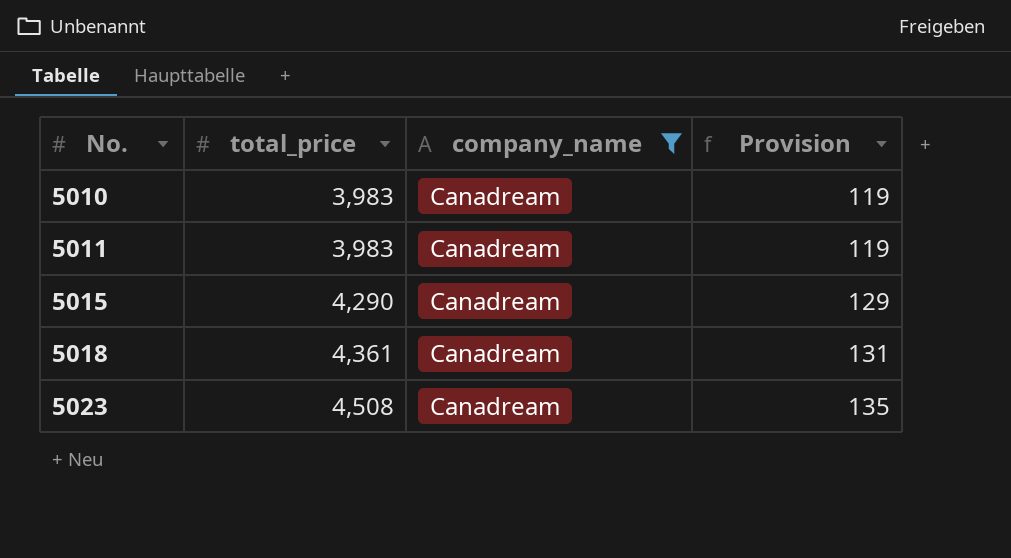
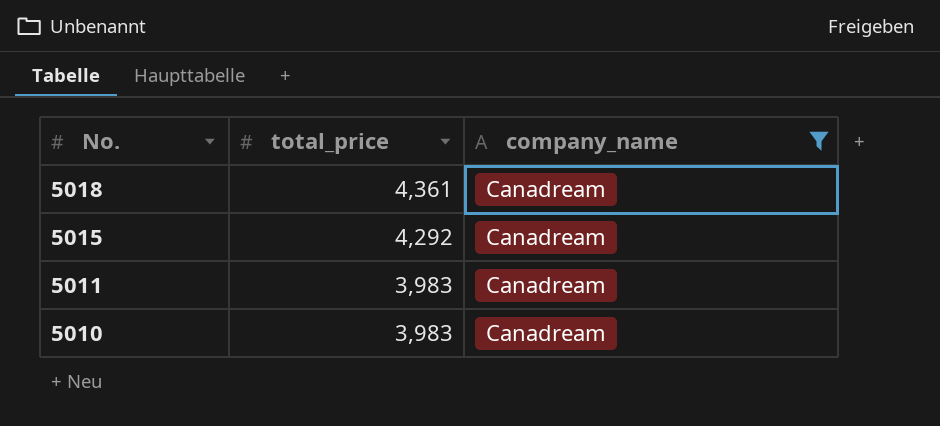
row order: No. ascending -> No. descending
column Provision | formula: [total_price] * 0.03 -> none
row 5023: 4,508 | Canadream | 135 -> none
5015 | total_price: 4,290 -> 4,292

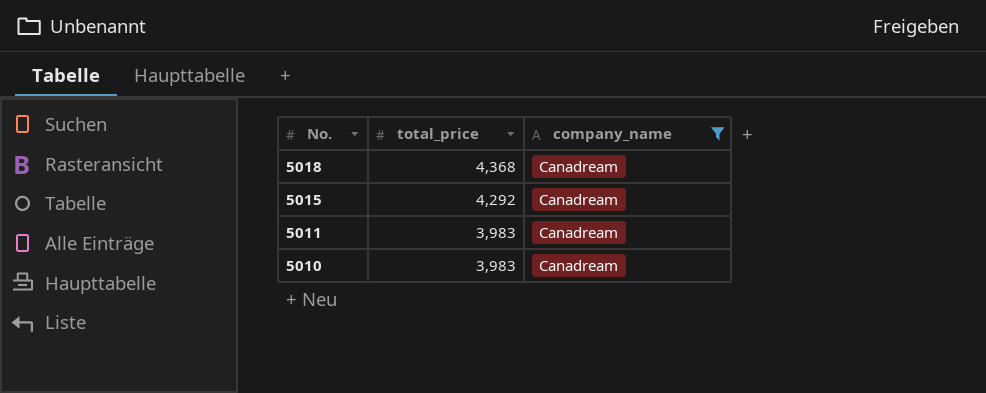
5018 | total_price: 4,361 -> 4,368

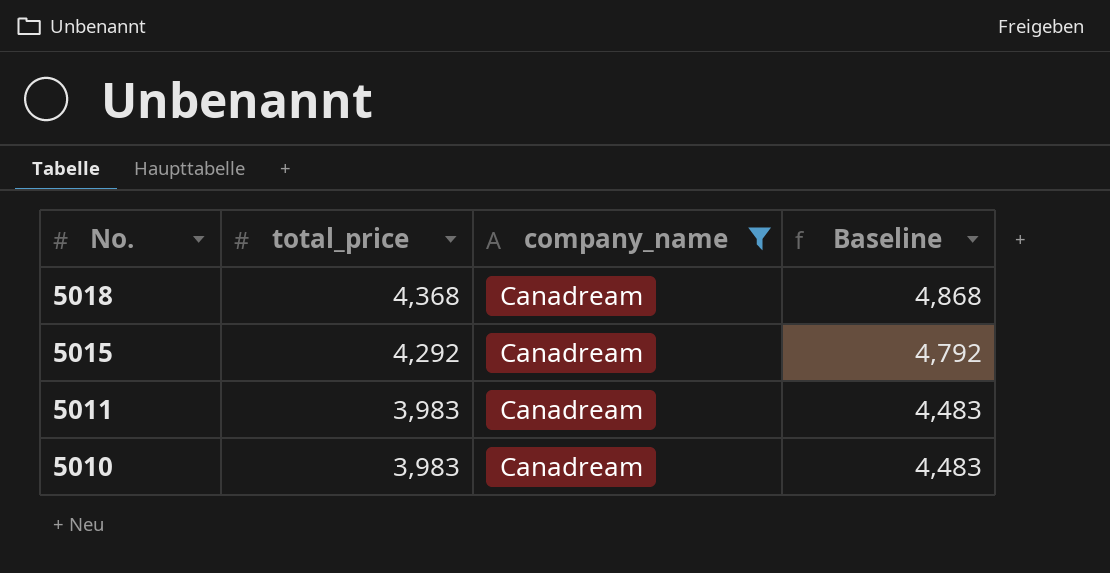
column Baseline | formula: none -> [total_price] + 500

